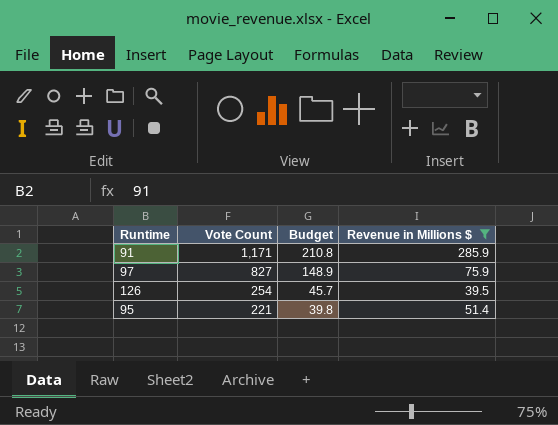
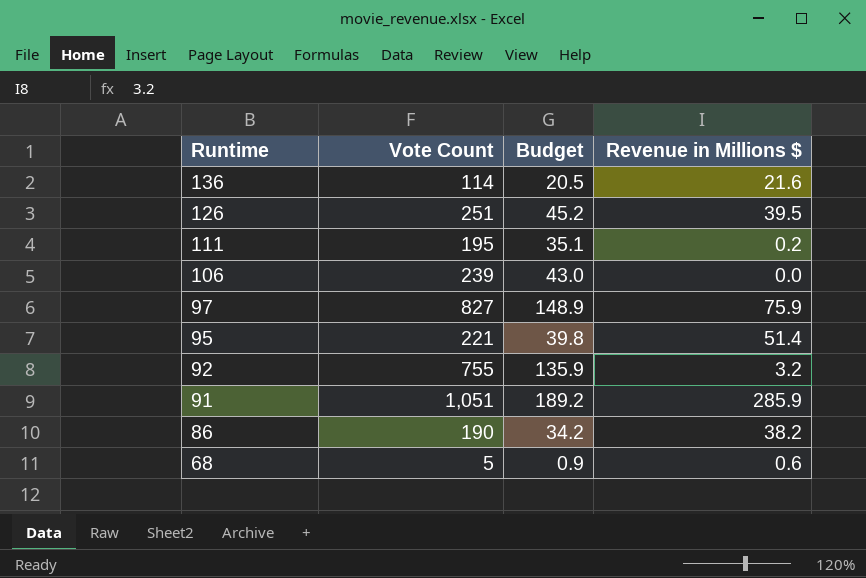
filter: Revenue in Millions $ >= 39.5 -> none
row order: Vote Count descending -> Runtime descending
126 | Vote Count: 254 -> 251
126 | Budget: 45.7 -> 45.2
91 | Vote Count: 1,171 -> 1,051
91 | Budget: 210.8 -> 189.2

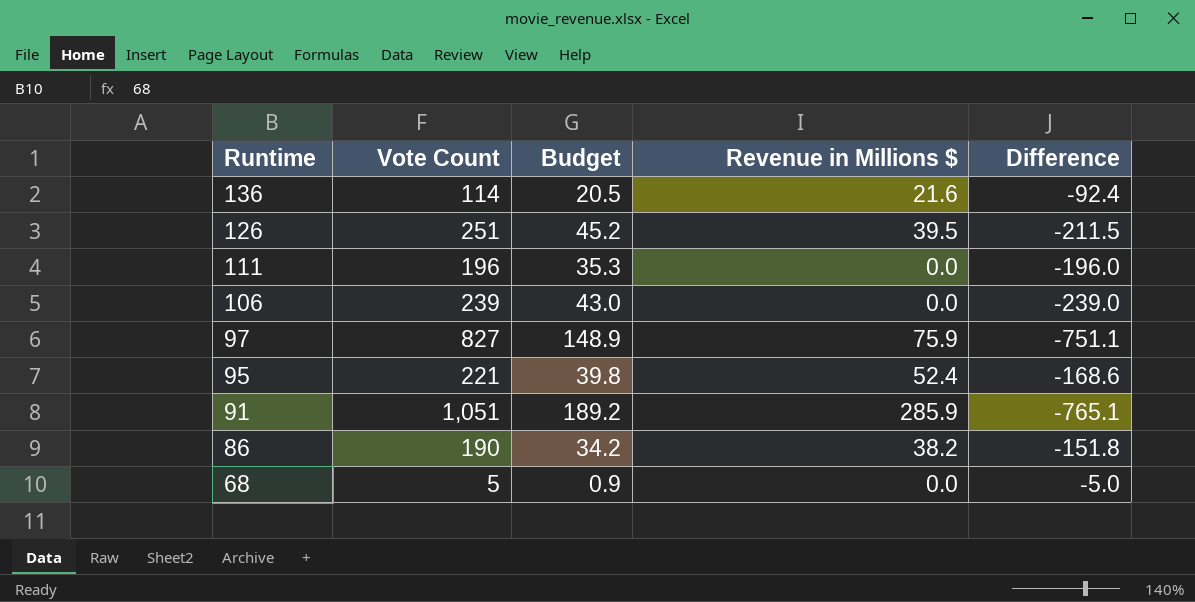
column Difference | formula: none -> [Revenue in Millions $] - [Vote Count]
row 92: 755 | 135.9 | 3.2 -> none
111 | Vote Count: 195 -> 196
111 | Budget: 35.1 -> 35.3
111 | Revenue in Millions $: 0.2 -> 0.0
95 | Revenue in Millions $: 51.4 -> 52.4
68 | Revenue in Millions $: 0.6 -> 0.0

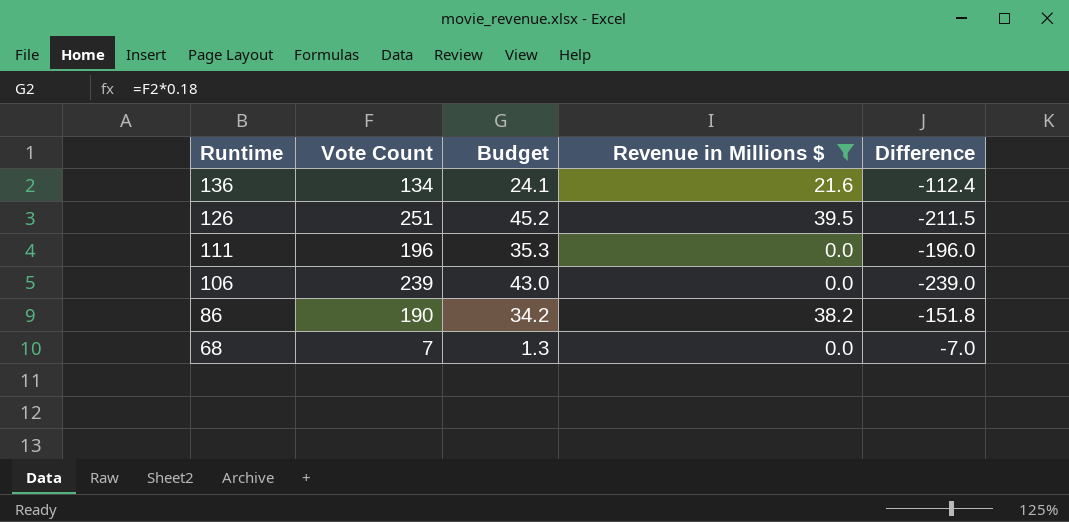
filter: none -> Revenue in Millions $ <= 39.5
136 | Vote Count: 114 -> 134
136 | Budget: 20.5 -> 24.1
136 | Difference: -92.4 -> -112.4
68 | Vote Count: 5 -> 7
68 | Budget: 0.9 -> 1.3
68 | Difference: -5.0 -> -7.0

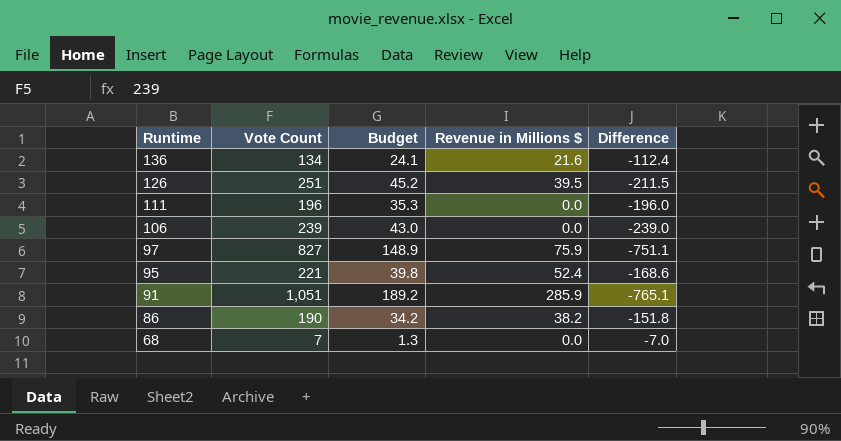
filter: Revenue in Millions $ <= 39.5 -> none

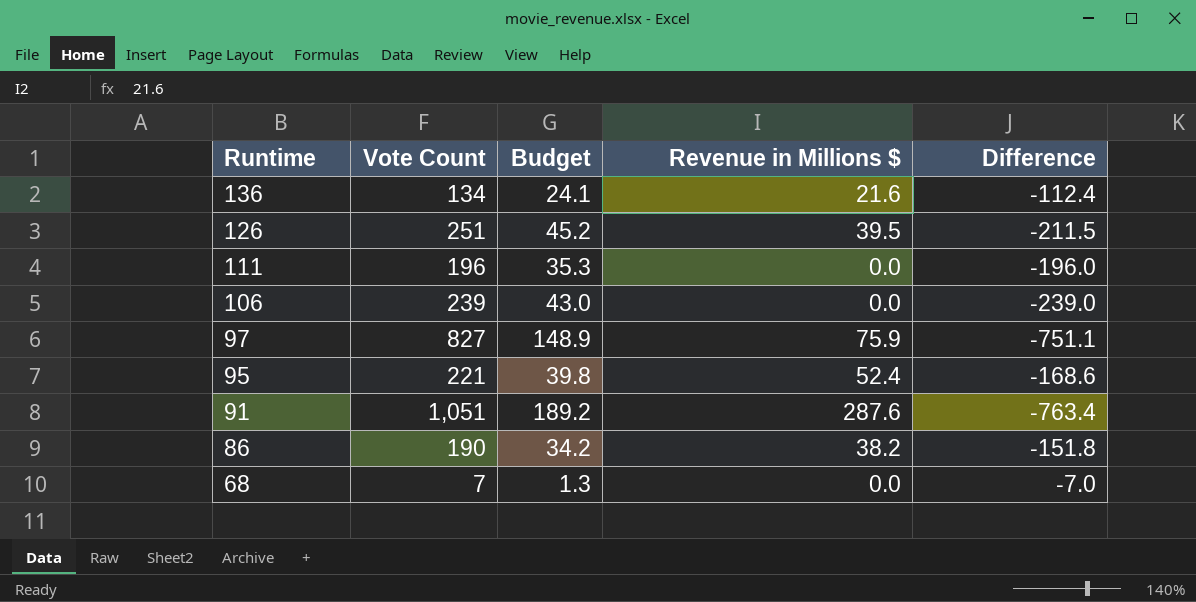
91 | Revenue in Millions $: 285.9 -> 287.6
91 | Difference: -765.1 -> -763.4

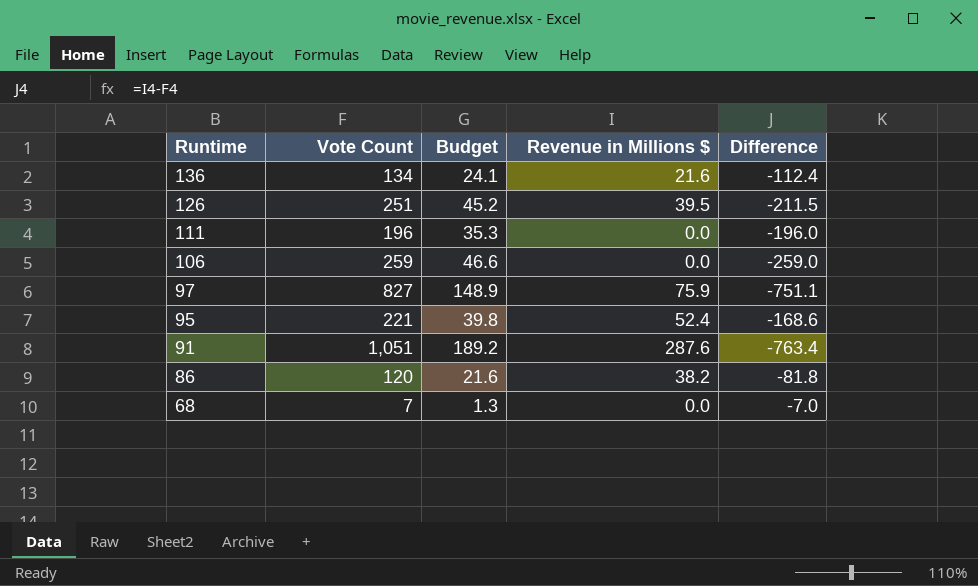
106 | Vote Count: 239 -> 259
106 | Budget: 43.0 -> 46.6
106 | Difference: -239.0 -> -259.0
86 | Vote Count: 190 -> 120
86 | Budget: 34.2 -> 21.6
86 | Difference: -151.8 -> -81.8

